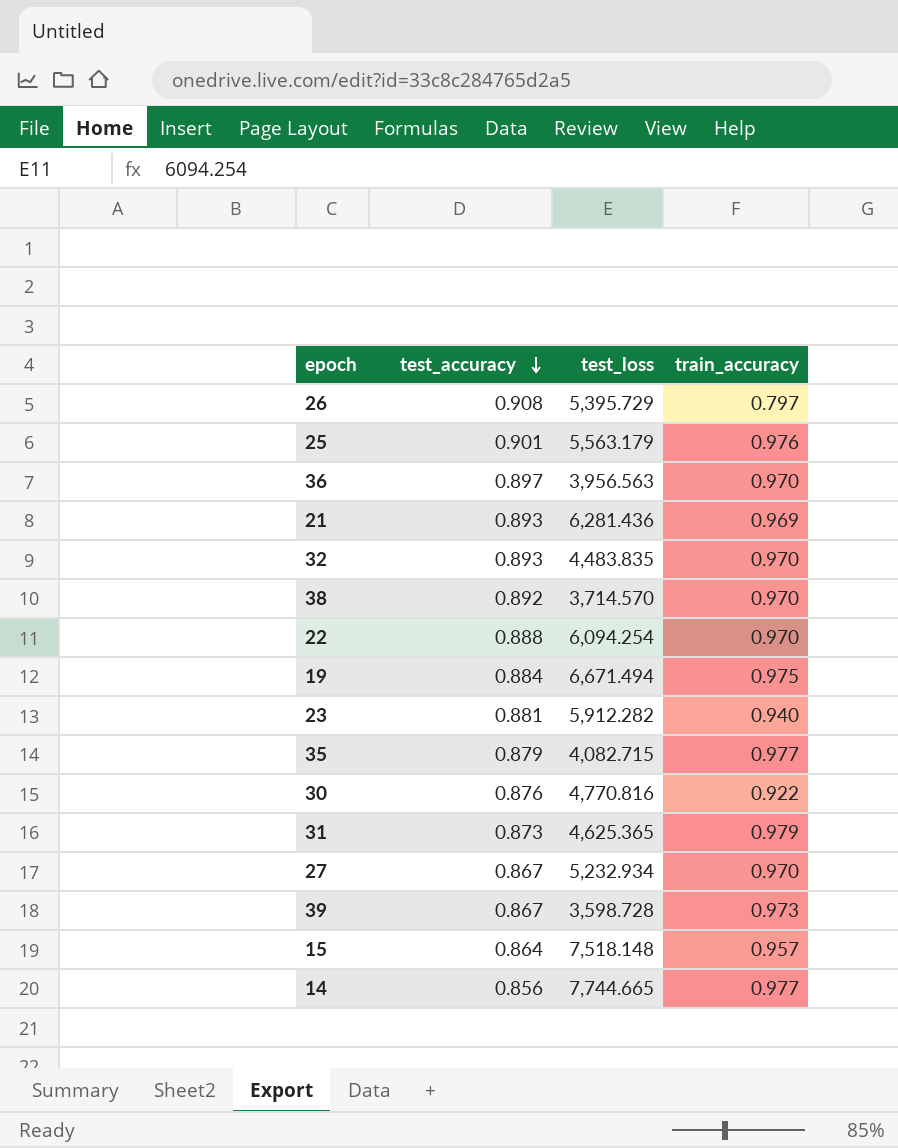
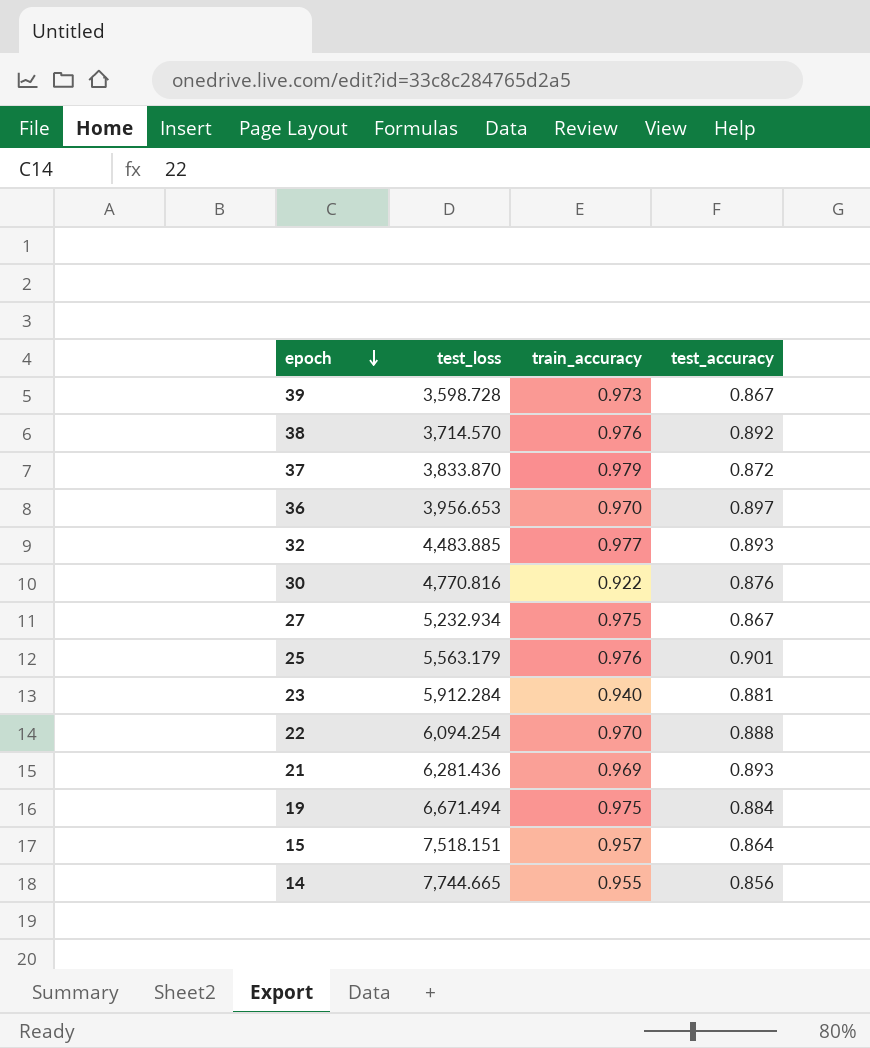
row order: test_accuracy descending -> epoch descending
column test_accuracy | position: 2 -> 4
row 26: 0.908 | 5,395.729 | 0.797 -> none
row 35: 0.879 | 4,082.715 | 0.977 -> none
row 31: 0.873 | 4,625.365 | 0.979 -> none
38 | train_accuracy: 0.970 -> 0.976
row 37: none -> 3,833.870 | 0.979 | 0.872
36 | test_loss: 3,956.563 -> 3,956.653
32 | test_loss: 4,483.835 -> 4,483.885
32 | train_accuracy: 0.970 -> 0.977
27 | train_accuracy: 0.970 -> 0.975
23 | test_loss: 5,912.282 -> 5,912.284
15 | test_loss: 7,518.148 -> 7,518.151
14 | train_accuracy: 0.977 -> 0.955

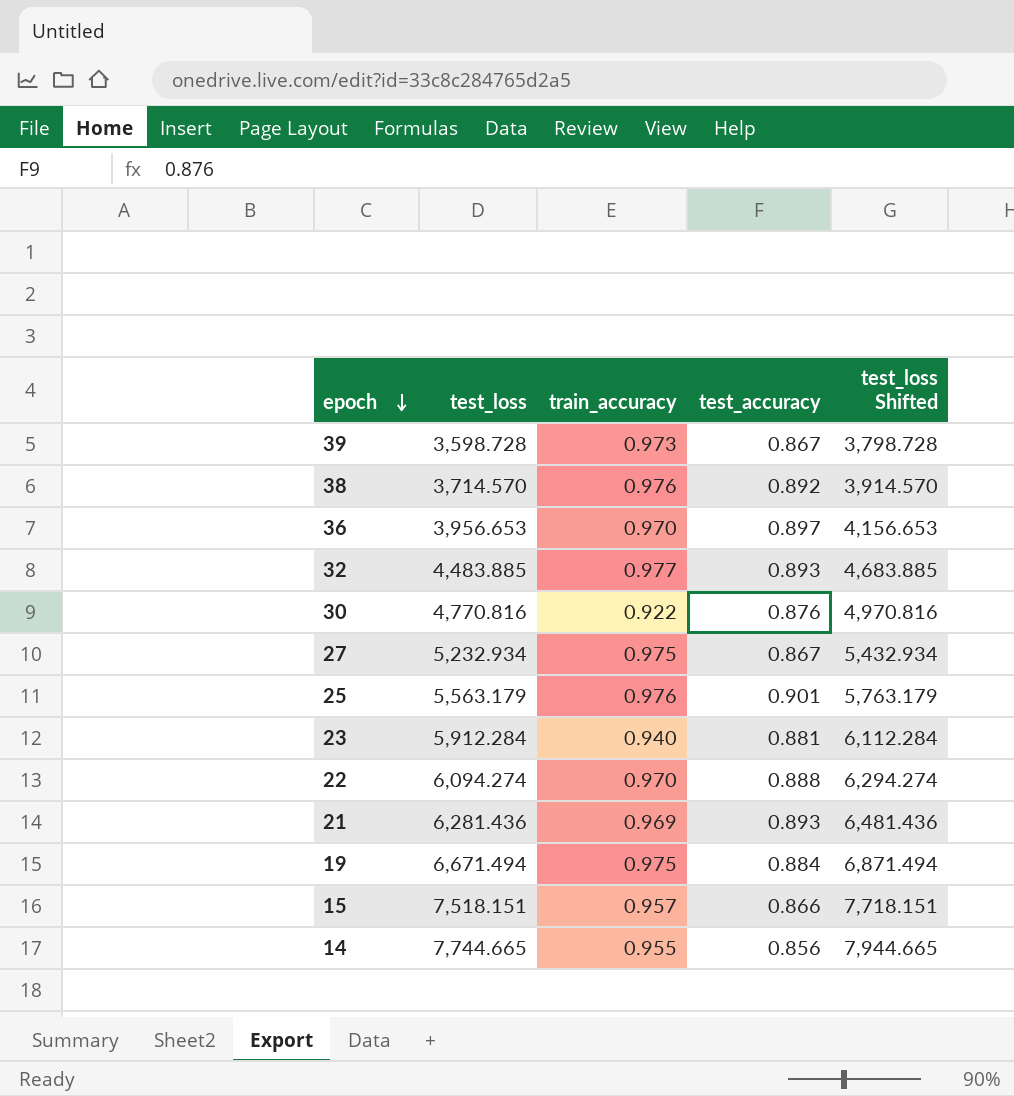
column test_loss Shifted | formula: none -> [test_loss] + 200
row 37: 3,833.870 | 0.979 | 0.872 -> none
22 | test_loss: 6,094.254 -> 6,094.274
15 | test_accuracy: 0.864 -> 0.866

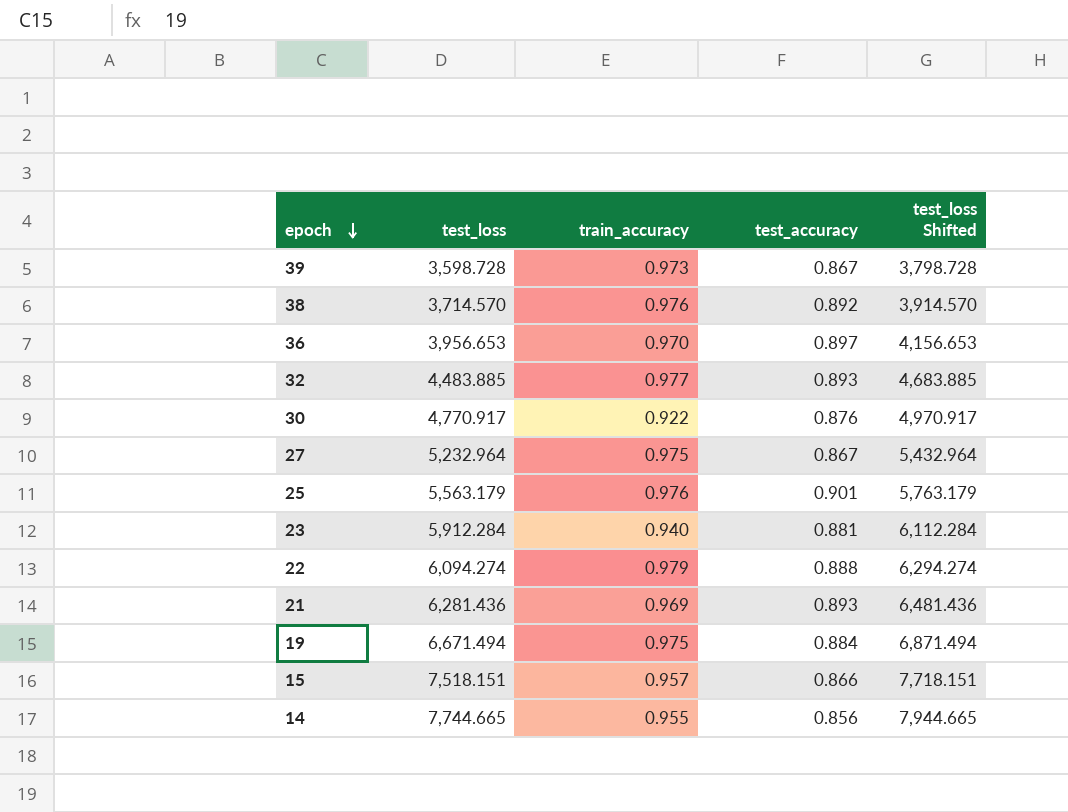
30 | test_loss: 4,770.816 -> 4,770.917
30 | test_loss Shifted: 4,970.816 -> 4,970.917
27 | test_loss: 5,232.934 -> 5,232.964
27 | test_loss Shifted: 5,432.934 -> 5,432.964
22 | train_accuracy: 0.970 -> 0.979

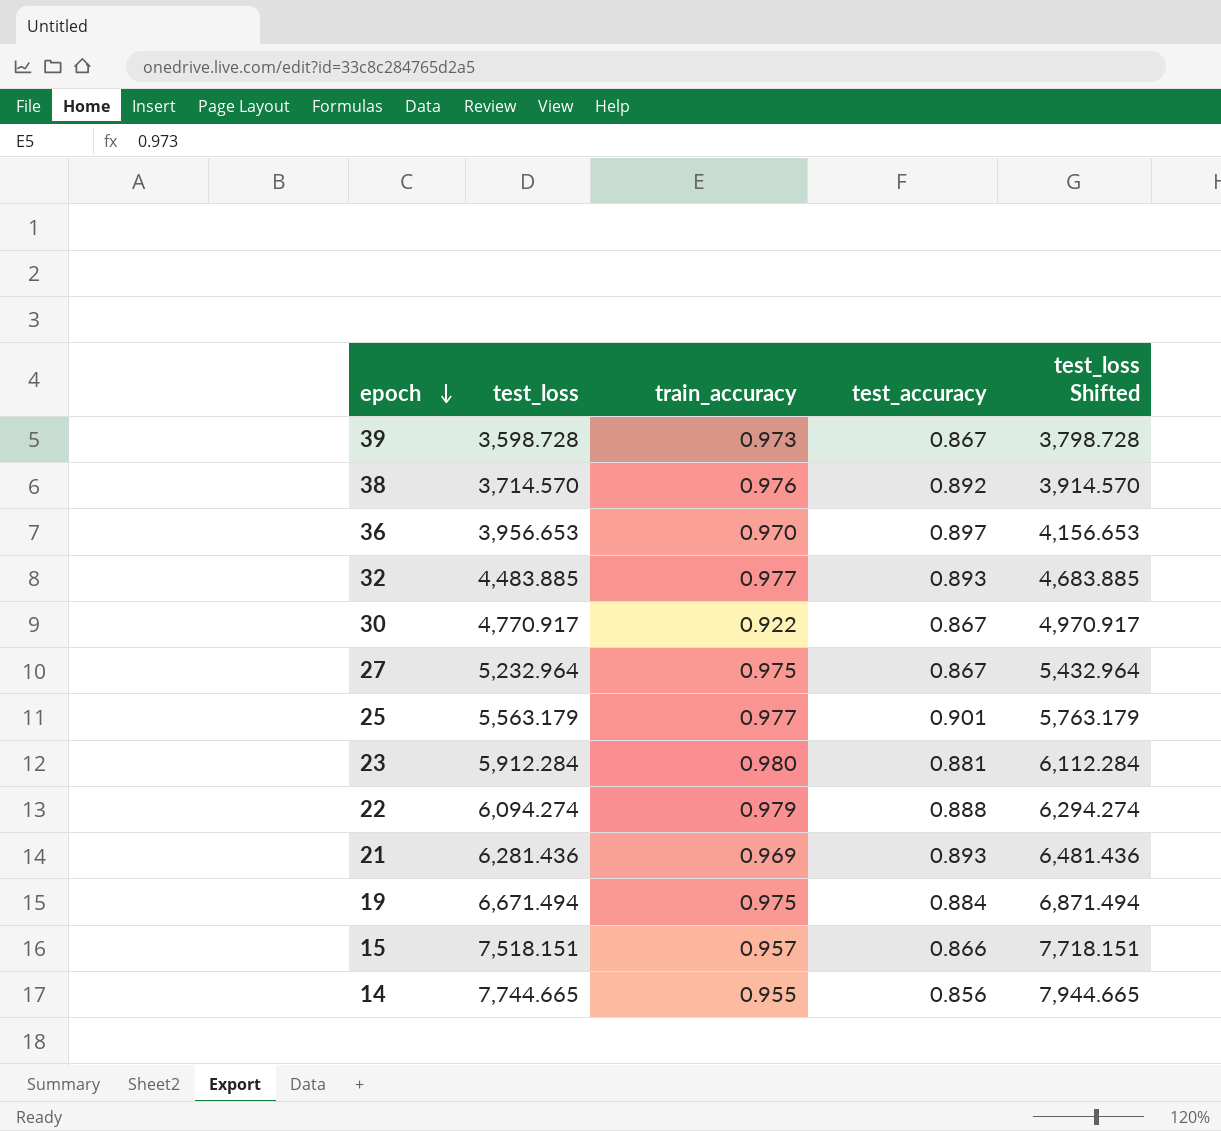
30 | test_accuracy: 0.876 -> 0.867
25 | train_accuracy: 0.976 -> 0.977
23 | train_accuracy: 0.940 -> 0.980

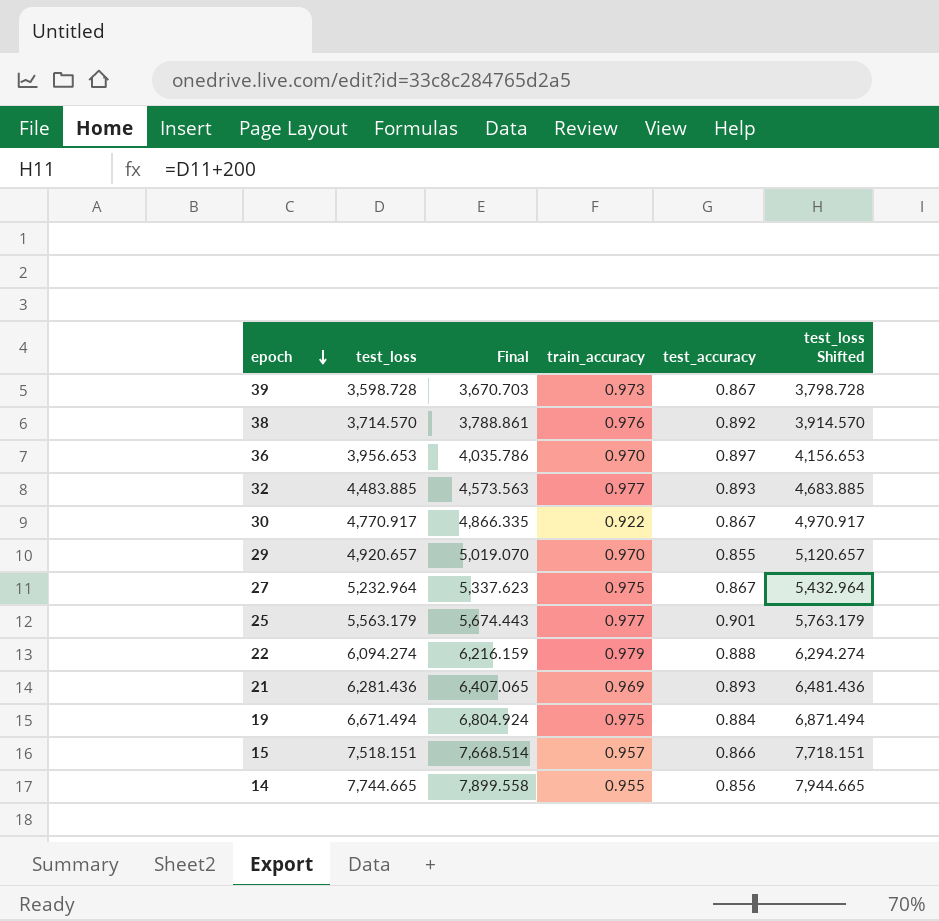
column Final | formula: none -> [test_loss] * 1.02
row 23: 5,912.284 | 0.980 | 0.881 | 6,112.284 -> none
row 29: none -> 4,920.657 | 5,019.070 | 0.970 | 0.855 | 5,120.657

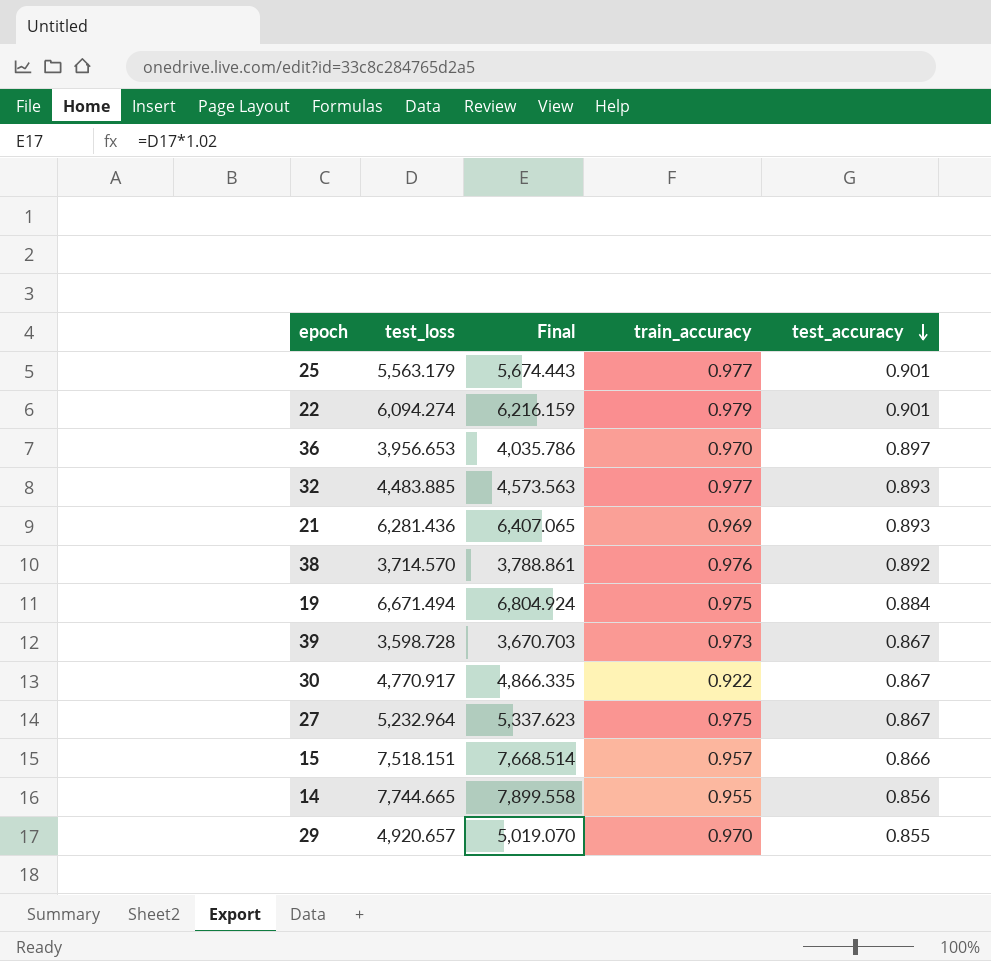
row order: epoch descending -> test_accuracy descending
column test_loss Shifted | formula: [test_loss] + 200 -> none
22 | test_accuracy: 0.888 -> 0.901

